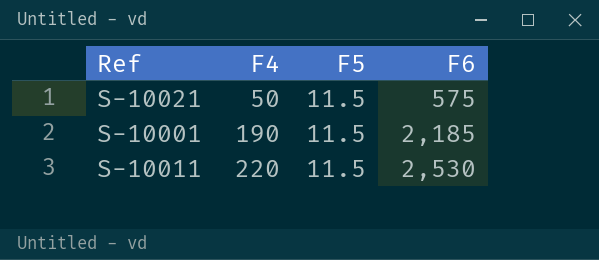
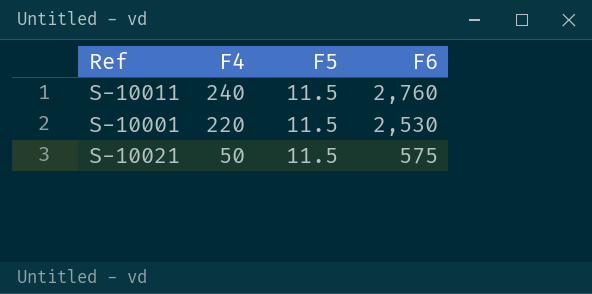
row order: F4 ascending -> F4 descending
S-10011 | F4: 220 -> 240
S-10011 | F6: 2,530 -> 2,760
S-10001 | F4: 190 -> 220
S-10001 | F6: 2,185 -> 2,530

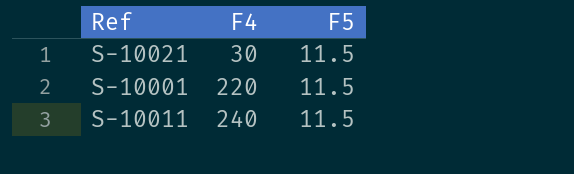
row order: F4 descending -> F4 ascending
column F6 | formula: [F4] * [F5] -> none
S-10021 | F4: 50 -> 30

